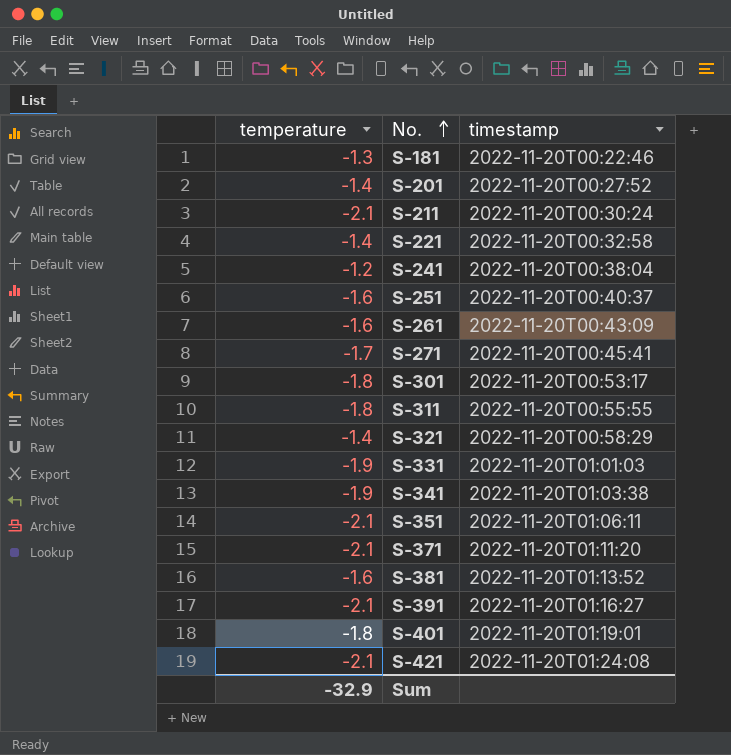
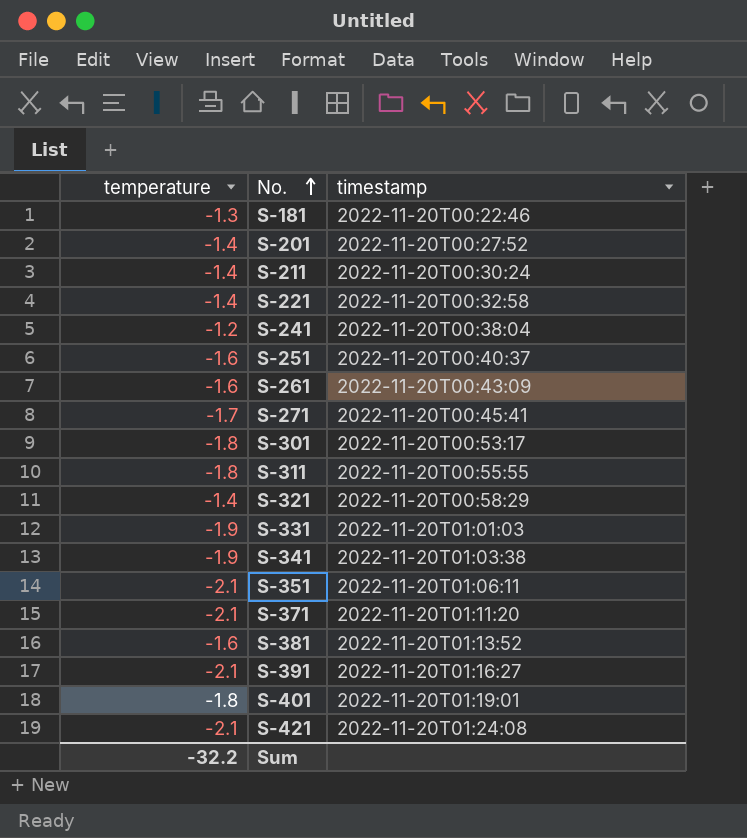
S-211 | temperature: -2.1 -> -1.4
Sum | temperature: -32.9 -> -32.2

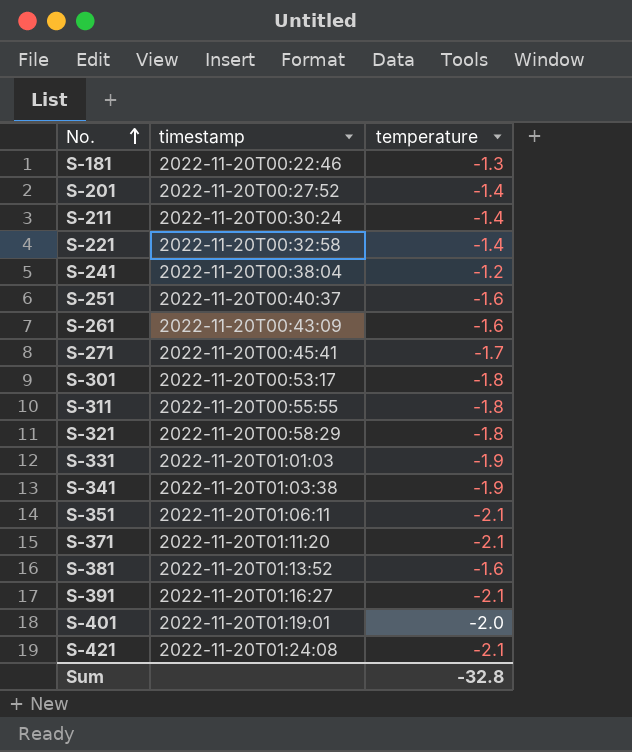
column temperature | position: 1 -> 3
S-321 | temperature: -1.4 -> -1.8
S-401 | temperature: -1.8 -> -2.0
Sum | temperature: -32.2 -> -32.8

